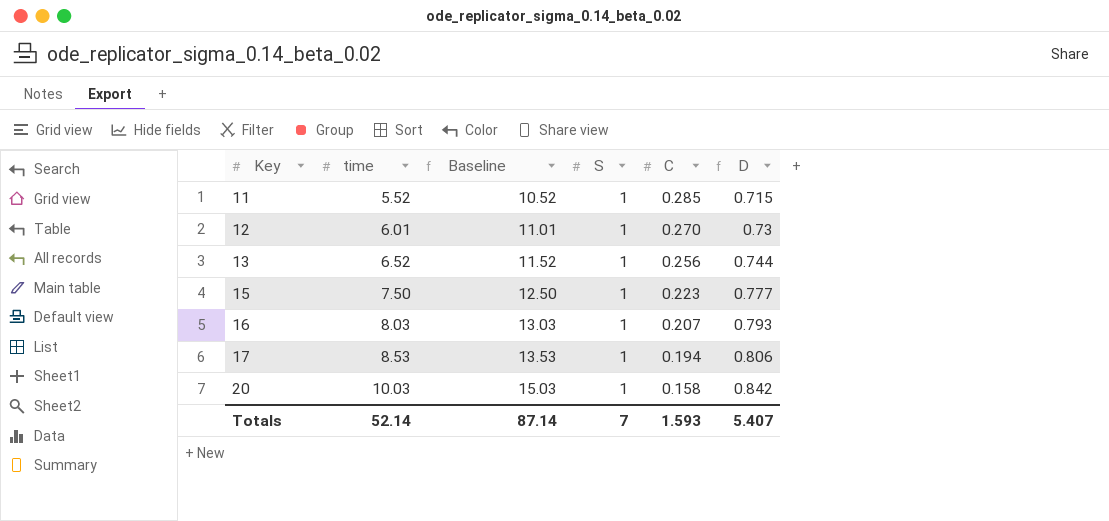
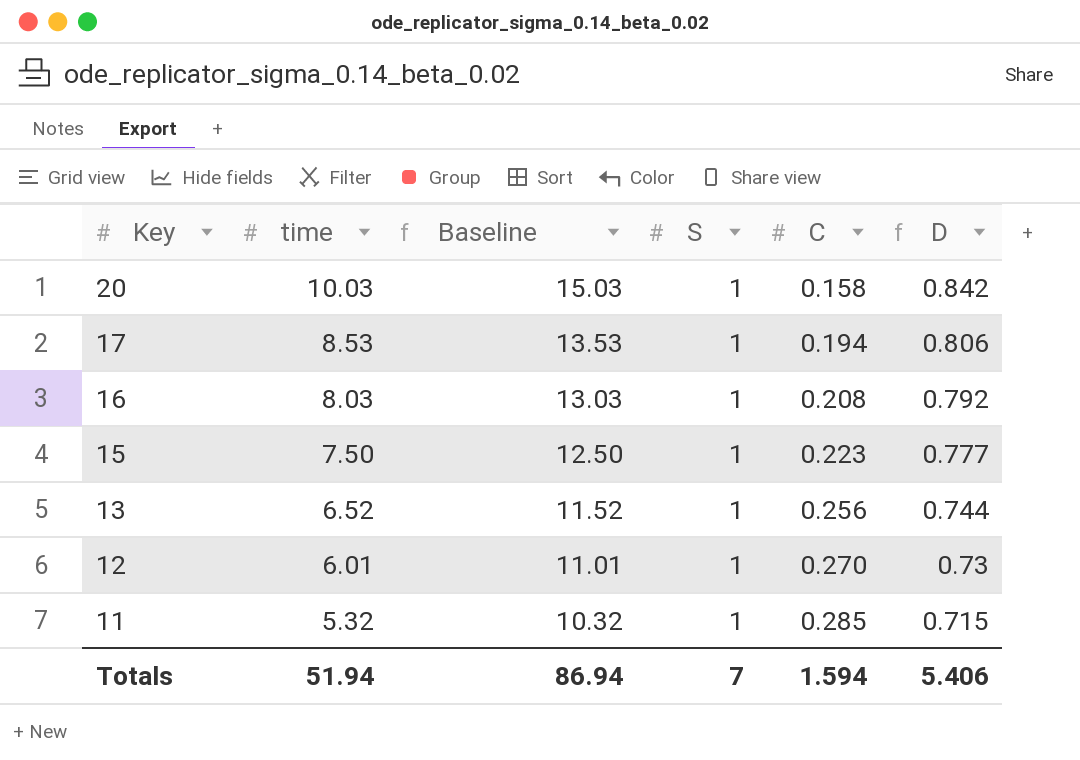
row order: Key ascending -> Key descending
16 | C: 0.207 -> 0.208
16 | D: 0.793 -> 0.792
11 | time: 5.52 -> 5.32
11 | Baseline: 10.52 -> 10.32
Totals | time: 52.14 -> 51.94
Totals | Baseline: 87.14 -> 86.94
Totals | C: 1.593 -> 1.594
Totals | D: 5.407 -> 5.406

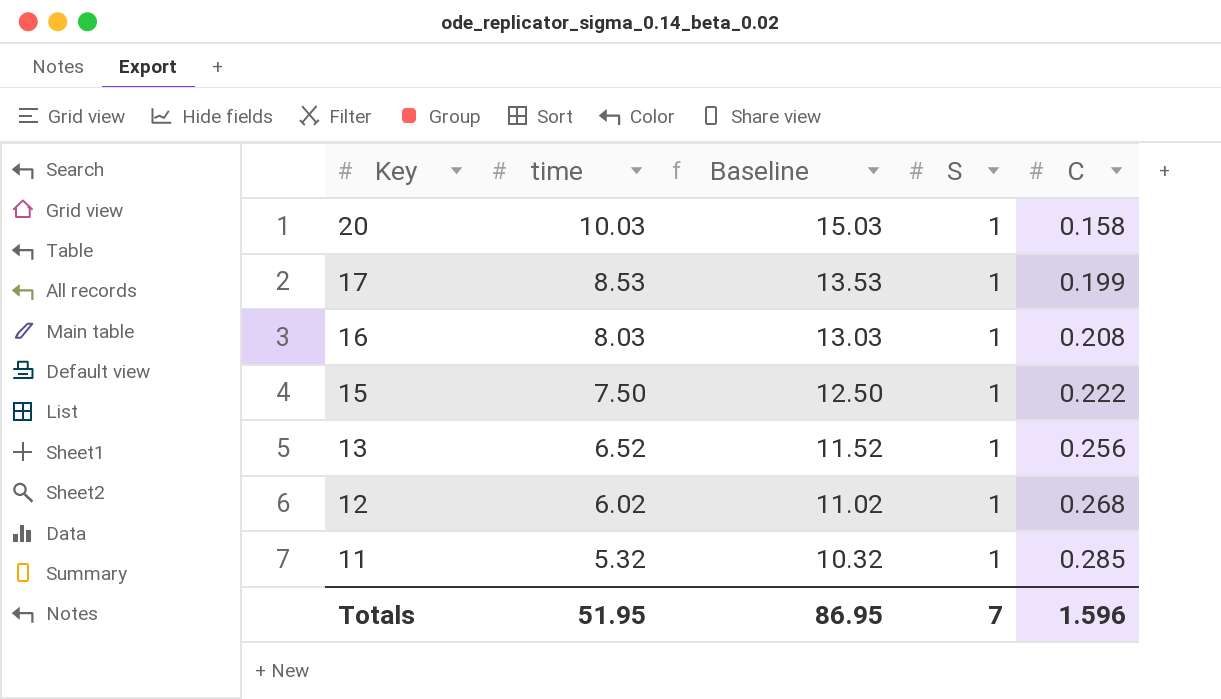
column D | formula: [S] - [C] -> none
17 | C: 0.194 -> 0.199
15 | C: 0.223 -> 0.222
12 | time: 6.01 -> 6.02
12 | Baseline: 11.01 -> 11.02
12 | C: 0.270 -> 0.268
Totals | time: 51.94 -> 51.95
Totals | Baseline: 86.94 -> 86.95
Totals | C: 1.594 -> 1.596

